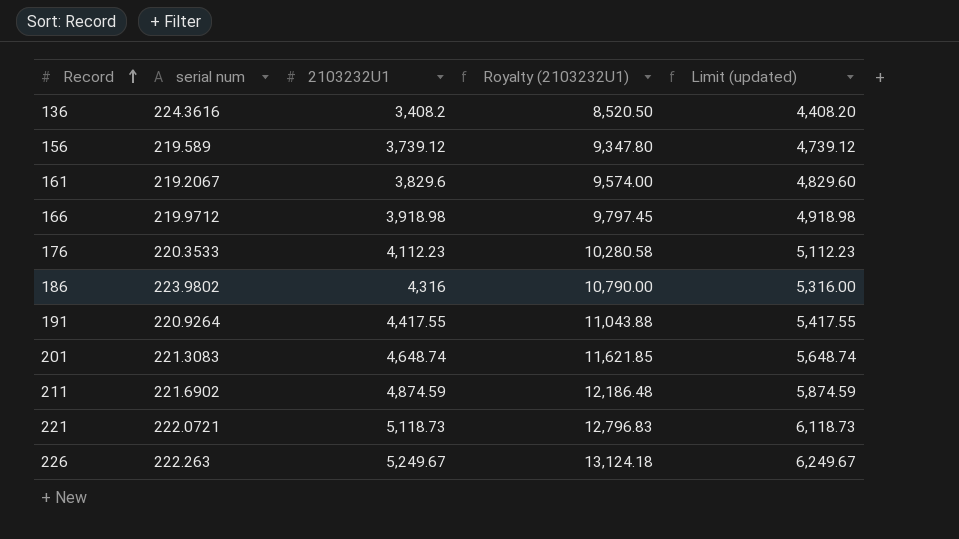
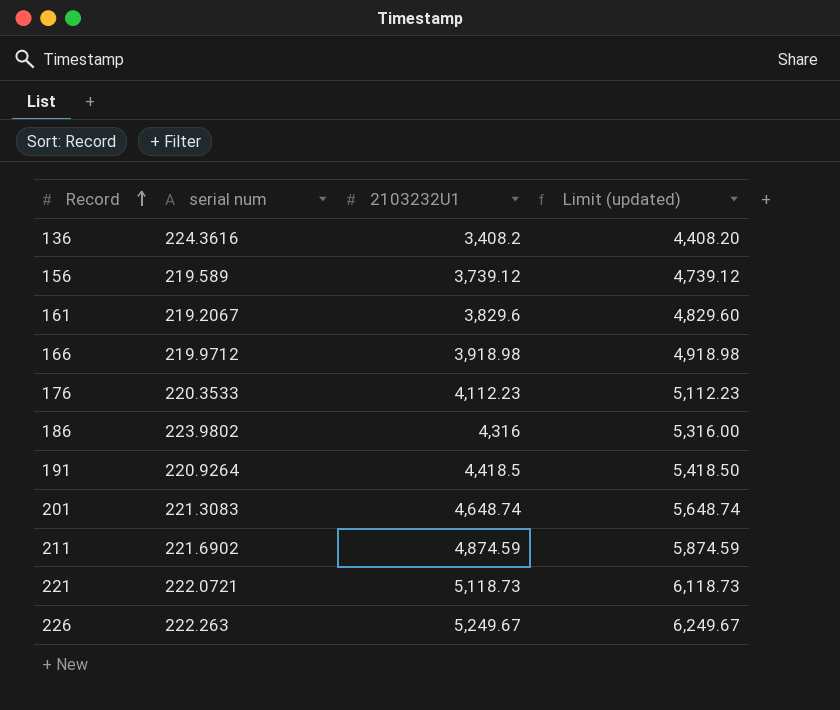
column Royalty (2103232U1) | formula: [2103232U1] * 2.5 -> none
191 | 2103232U1: 4,417.55 -> 4,418.5
191 | Limit (updated): 5,417.55 -> 5,418.50

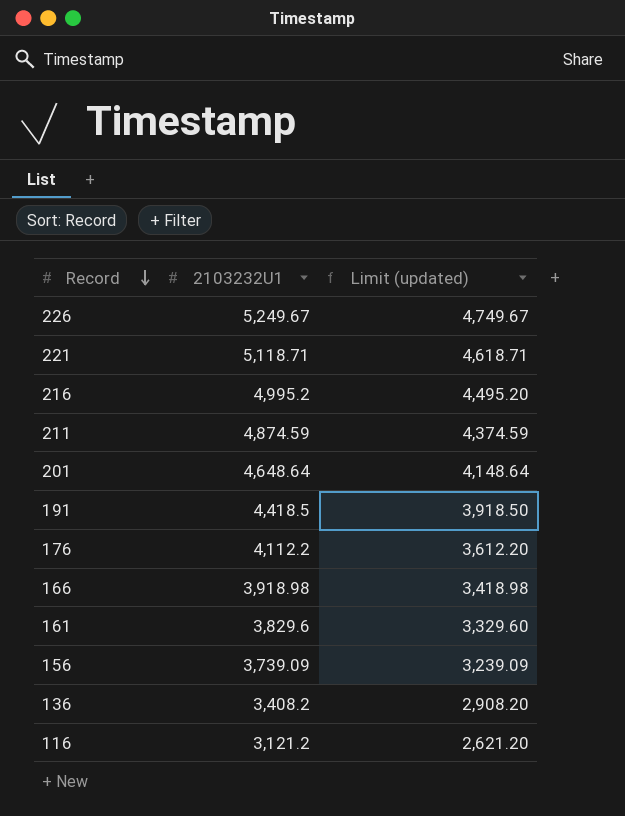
row order: Record ascending -> Record descending
column serial num | position: 2 -> none
column Limit (updated) | formula: [2103232U1] + 1000 -> [2103232U1] - 500
row 186: 223.9802 | 4,316 | 5,316.00 -> none
221 | 2103232U1: 5,118.73 -> 5,118.71
row 216: none -> 4,995.2 | 4,495.20
201 | 2103232U1: 4,648.74 -> 4,648.64
176 | 2103232U1: 4,112.23 -> 4,112.2
156 | 2103232U1: 3,739.12 -> 3,739.09
row 116: none -> 3,121.2 | 2,621.20

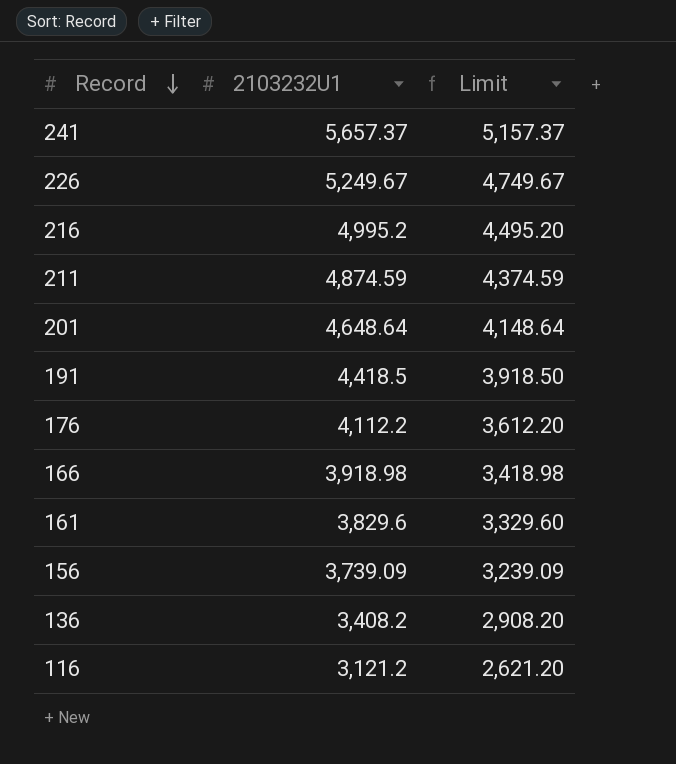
column name: Limit (updated) -> Limit
row 221: 5,118.71 | 4,618.71 -> none
row 241: none -> 5,657.37 | 5,157.37

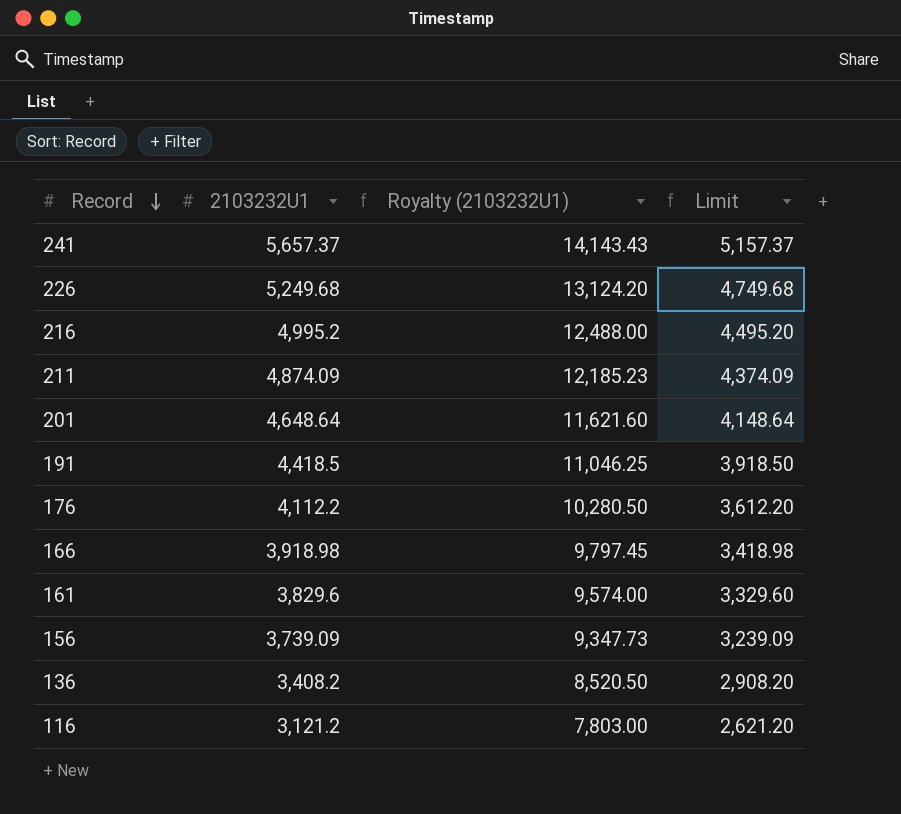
column Royalty (2103232U1) | formula: none -> [2103232U1] * 2.5
226 | 2103232U1: 5,249.67 -> 5,249.68
226 | Limit: 4,749.67 -> 4,749.68
211 | 2103232U1: 4,874.59 -> 4,874.09
211 | Limit: 4,374.59 -> 4,374.09

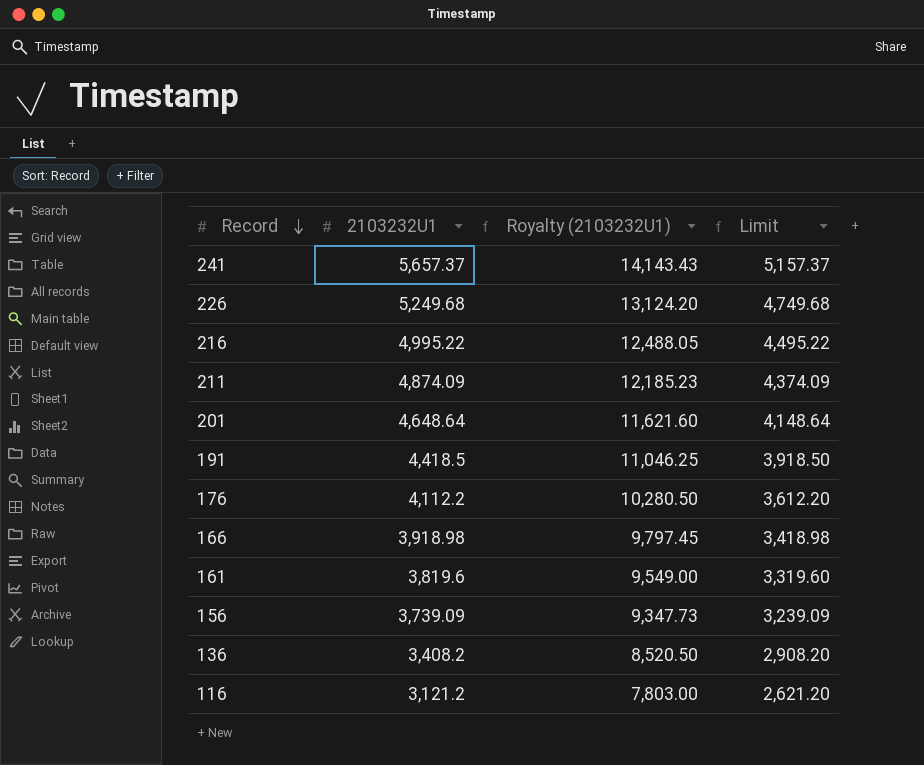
216 | 2103232U1: 4,995.2 -> 4,995.22
216 | Royalty (2103232U1): 12,488.00 -> 12,488.05
216 | Limit: 4,495.20 -> 4,495.22
161 | 2103232U1: 3,829.6 -> 3,819.6
161 | Royalty (2103232U1): 9,574.00 -> 9,549.00
161 | Limit: 3,329.60 -> 3,319.60

